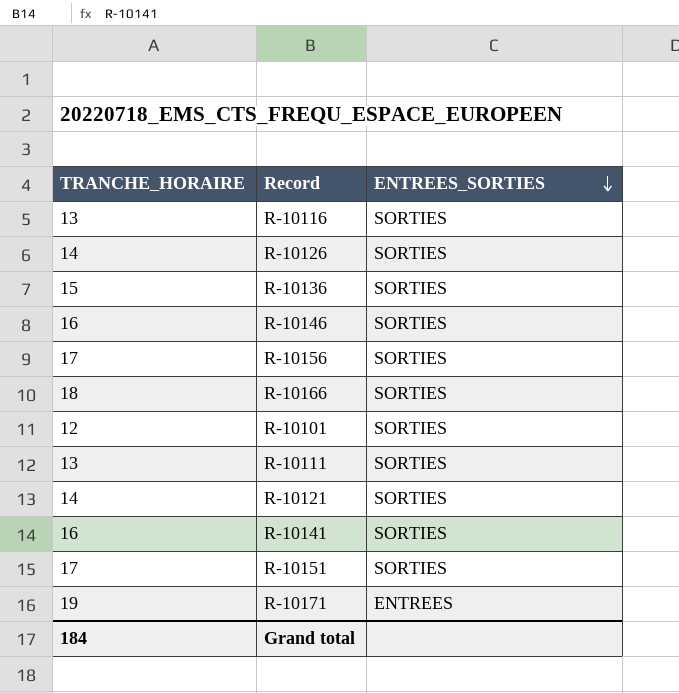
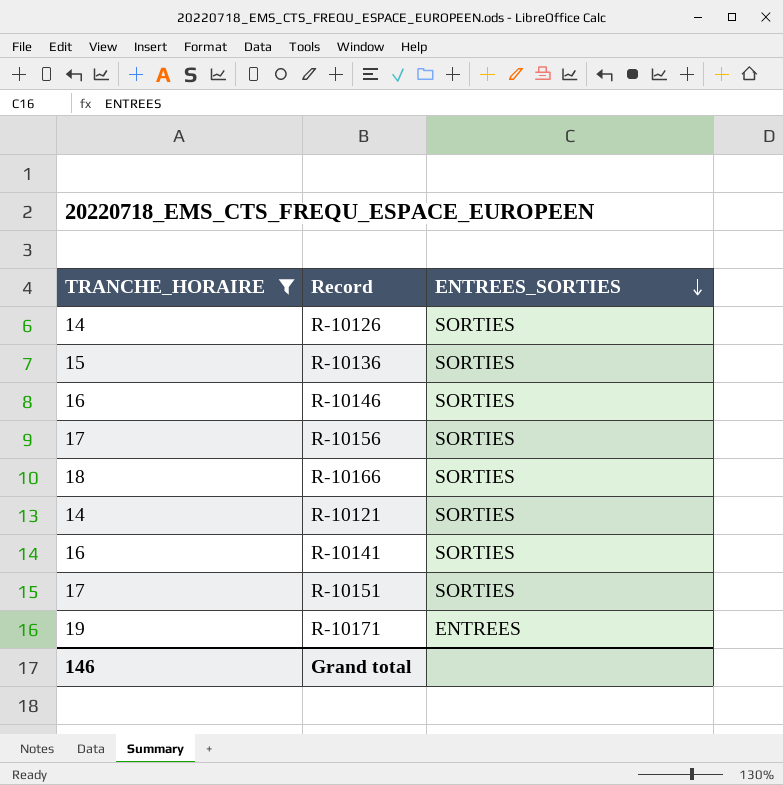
filter: none -> TRANCHE_HORAIRE >= 14
Grand total | TRANCHE_HORAIRE: 184 -> 146

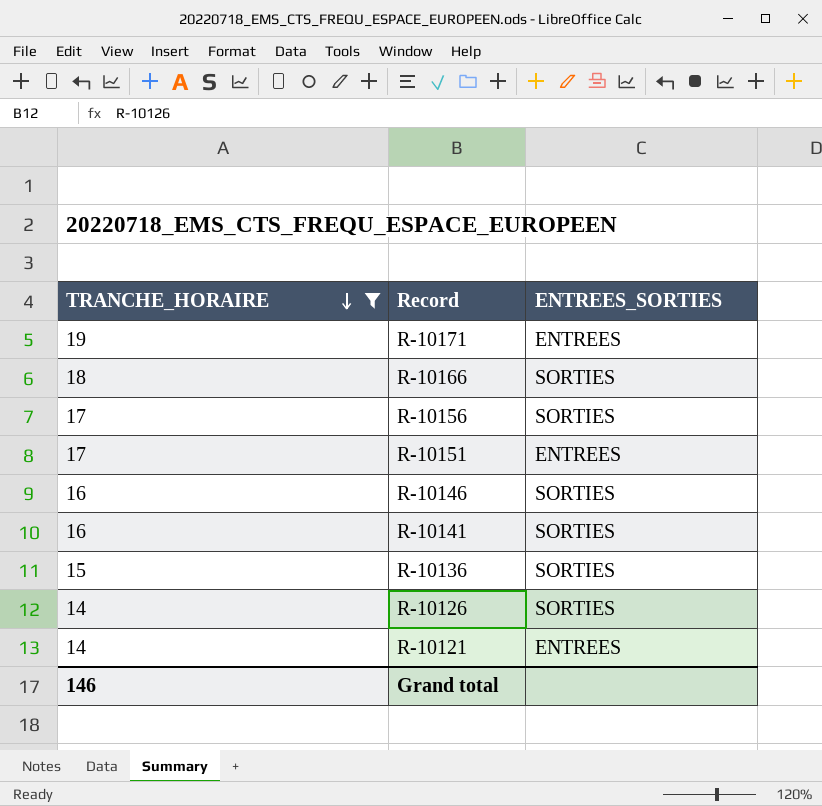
row order: ENTREES_SORTIES descending -> TRANCHE_HORAIRE descending
R-10151 | ENTREES_SORTIES: SORTIES -> ENTREES
R-10121 | ENTREES_SORTIES: SORTIES -> ENTREES

